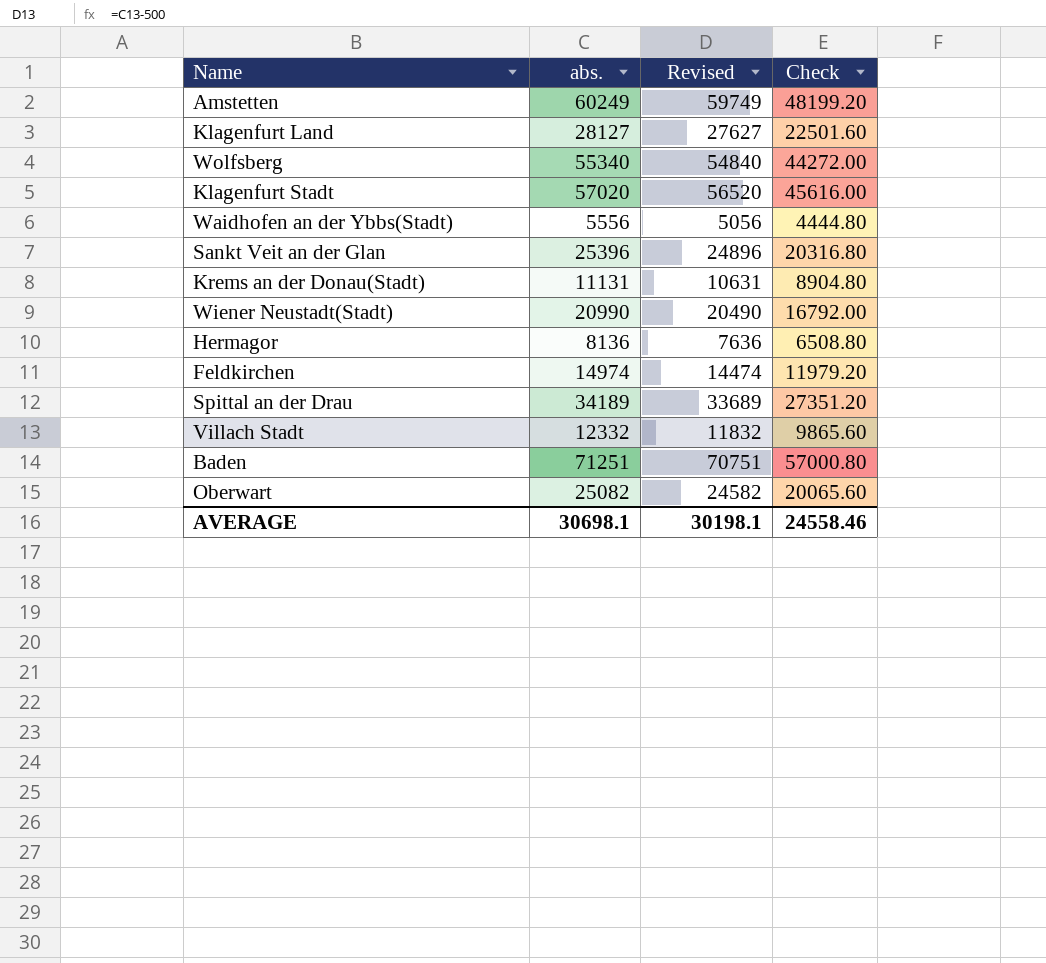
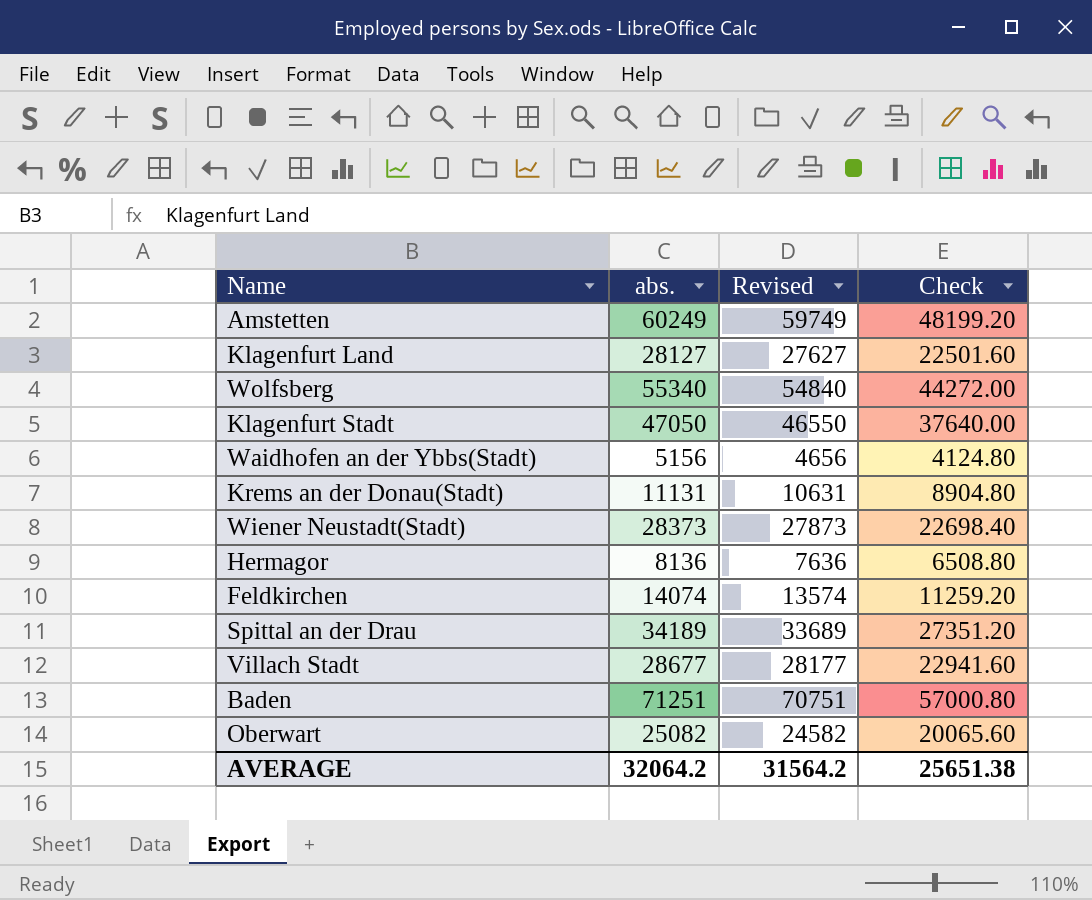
row Sankt Veit an der Glan: 25396 | 24896 | 20316.80 -> none
Klagenfurt Stadt | abs.: 57020 -> 47050
Klagenfurt Stadt | Revised: 56520 -> 46550
Klagenfurt Stadt | Check: 45616.00 -> 37640.00
Waidhofen an der Ybbs(Stadt) | abs.: 5556 -> 5156
Waidhofen an der Ybbs(Stadt) | Revised: 5056 -> 4656
Waidhofen an der Ybbs(Stadt) | Check: 4444.80 -> 4124.80
Wiener Neustadt(Stadt) | abs.: 20990 -> 28373
Wiener Neustadt(Stadt) | Revised: 20490 -> 27873
Wiener Neustadt(Stadt) | Check: 16792.00 -> 22698.40
Feldkirchen | abs.: 14974 -> 14074
Feldkirchen | Revised: 14474 -> 13574
Feldkirchen | Check: 11979.20 -> 11259.20
Villach Stadt | abs.: 12332 -> 28677
Villach Stadt | Revised: 11832 -> 28177
Villach Stadt | Check: 9865.60 -> 22941.60
AVERAGE | abs.: 30698.1 -> 32064.2
AVERAGE | Revised: 30198.1 -> 31564.2
AVERAGE | Check: 24558.46 -> 25651.38

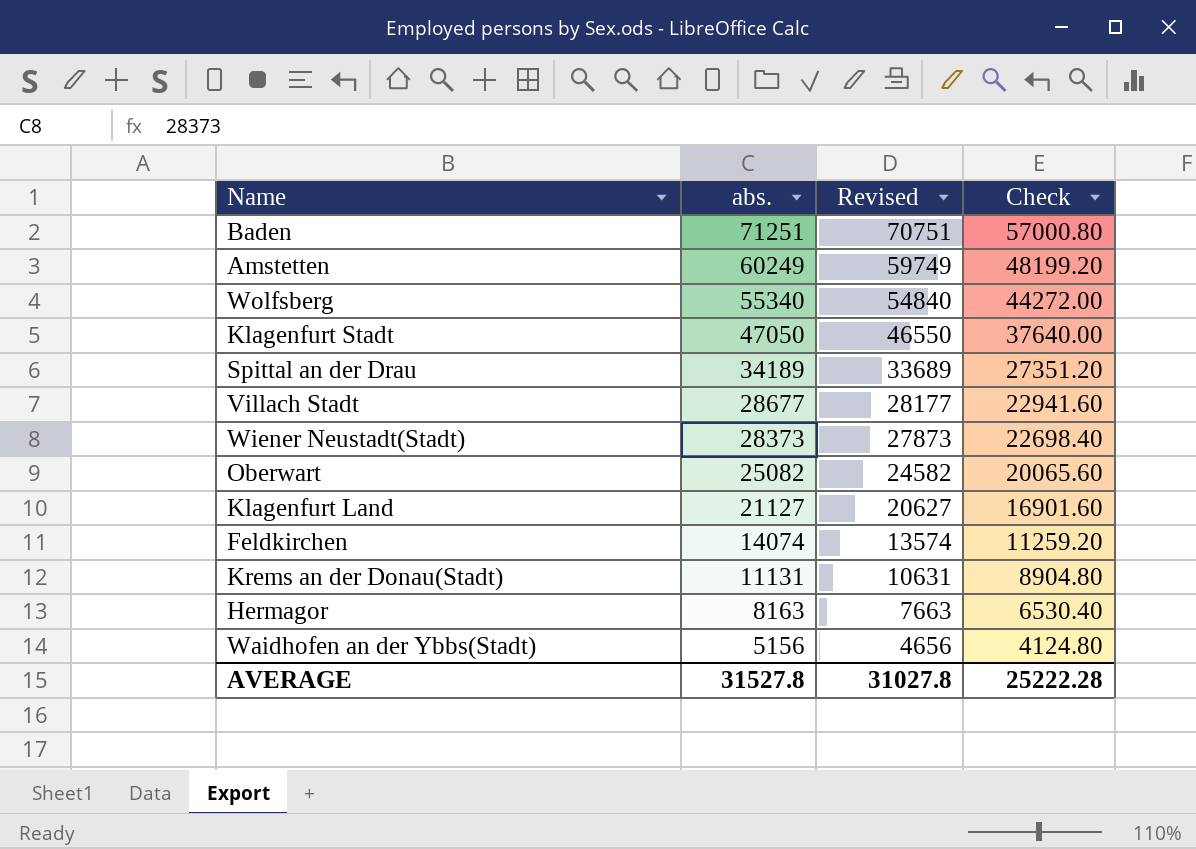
row order: none -> abs. descending
Klagenfurt Land | abs.: 28127 -> 21127
Klagenfurt Land | Revised: 27627 -> 20627
Klagenfurt Land | Check: 22501.60 -> 16901.60
Hermagor | abs.: 8136 -> 8163
Hermagor | Revised: 7636 -> 7663
Hermagor | Check: 6508.80 -> 6530.40
AVERAGE | abs.: 32064.2 -> 31527.8
AVERAGE | Revised: 31564.2 -> 31027.8
AVERAGE | Check: 25651.38 -> 25222.28

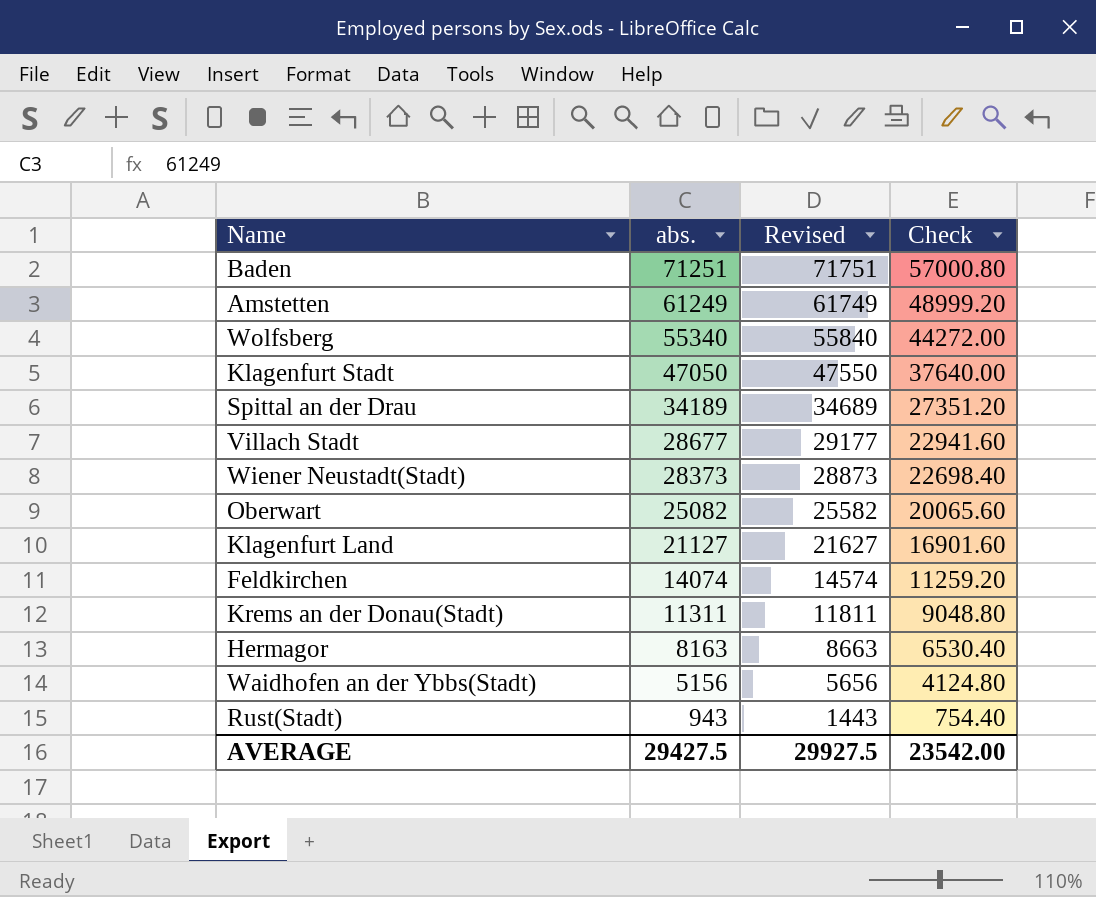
column Revised | formula: [abs.] - 500 -> [abs.] + 500
Amstetten | abs.: 60249 -> 61249
Amstetten | Check: 48199.20 -> 48999.20
Krems an der Donau(Stadt) | abs.: 11131 -> 11311
Krems an der Donau(Stadt) | Check: 8904.80 -> 9048.80
row Rust(Stadt): none -> 943 | 1443 | 754.40
AVERAGE | abs.: 31527.8 -> 29427.5
AVERAGE | Revised: 31027.8 -> 29927.5
AVERAGE | Check: 25222.28 -> 23542.00

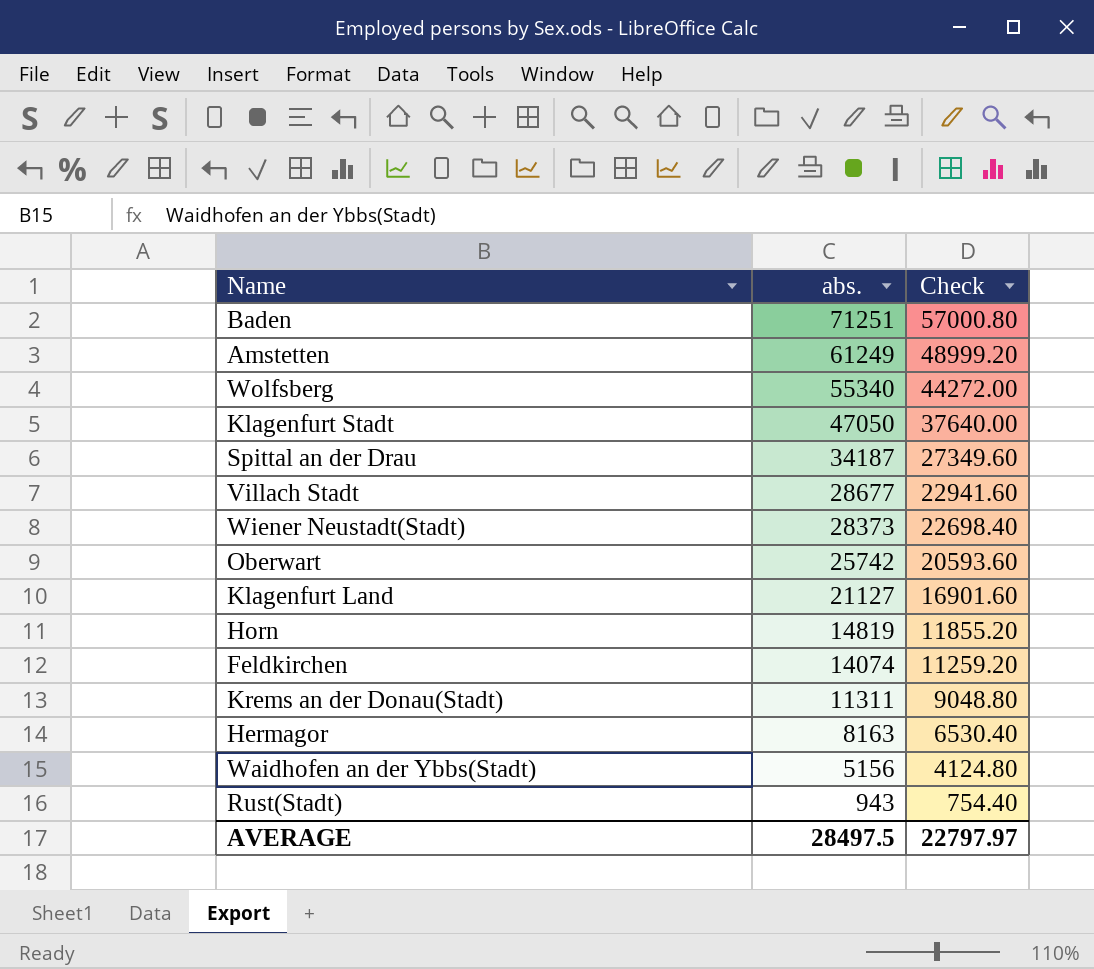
column Revised | formula: [abs.] + 500 -> none
Spittal an der Drau | abs.: 34189 -> 34187
Spittal an der Drau | Check: 27351.20 -> 27349.60
Oberwart | abs.: 25082 -> 25742
Oberwart | Check: 20065.60 -> 20593.60
row Horn: none -> 14819 | 11855.20
AVERAGE | abs.: 29427.5 -> 28497.5
AVERAGE | Check: 23542.00 -> 22797.97

